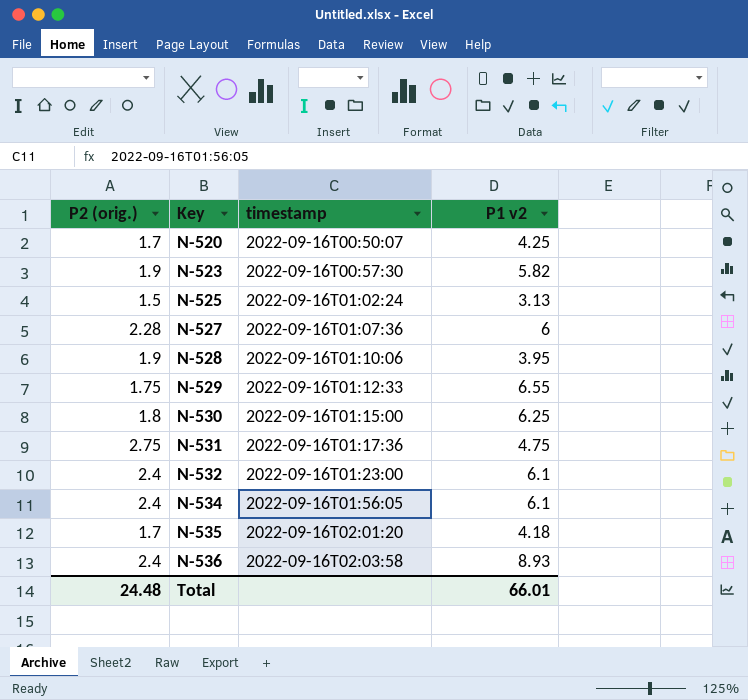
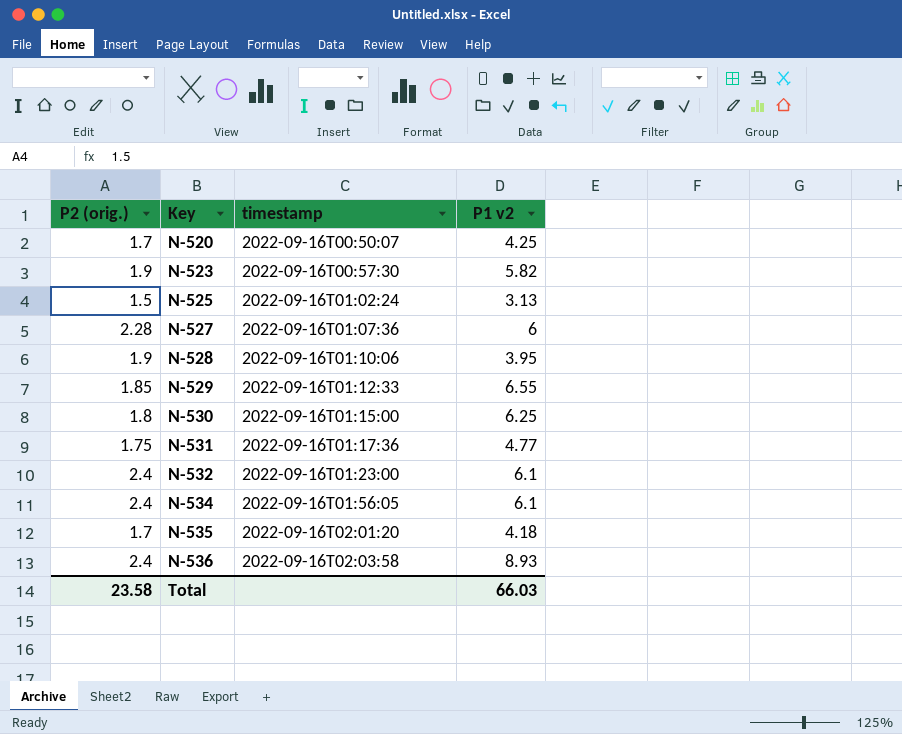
N-529 | P2 (orig.): 1.75 -> 1.85
N-531 | P2 (orig.): 2.75 -> 1.75
N-531 | P1 v2: 4.75 -> 4.77
Total | P2 (orig.): 24.48 -> 23.58
Total | P1 v2: 66.01 -> 66.03

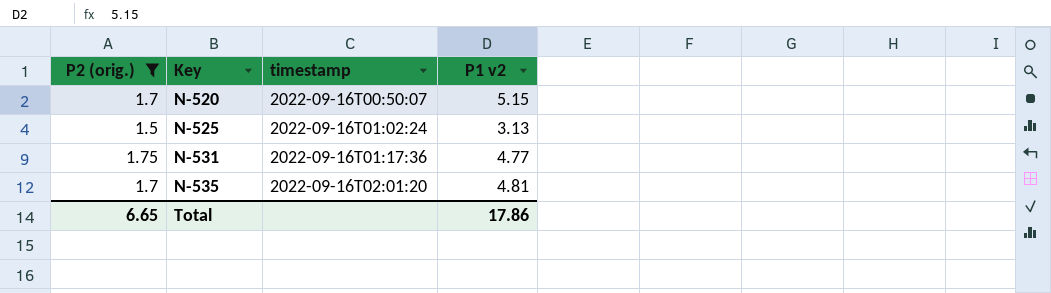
filter: none -> P2 (orig.) <= 1.75
N-520 | P1 v2: 4.25 -> 5.15
N-535 | P1 v2: 4.18 -> 4.81
Total | P2 (orig.): 23.58 -> 6.65
Total | P1 v2: 66.03 -> 17.86

